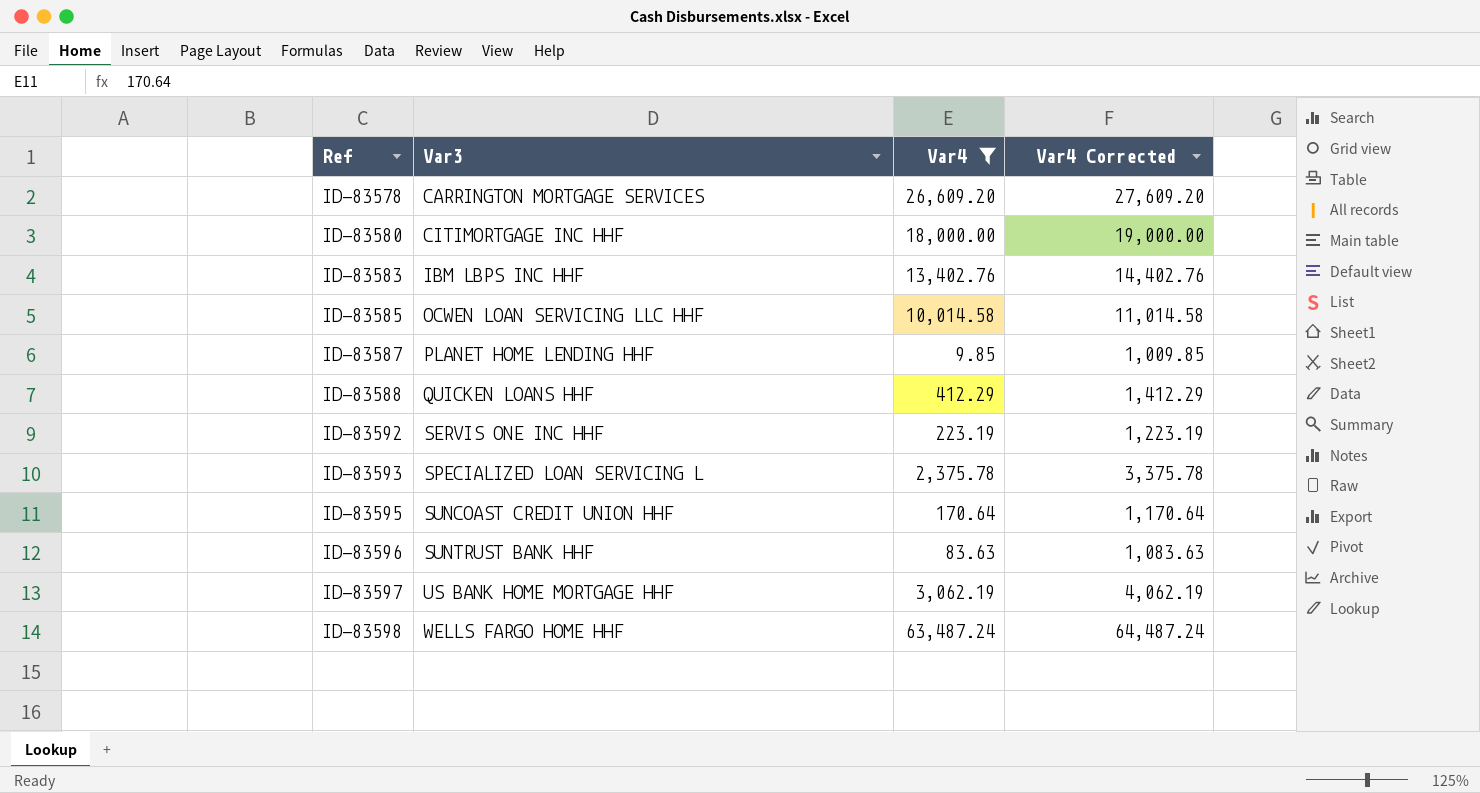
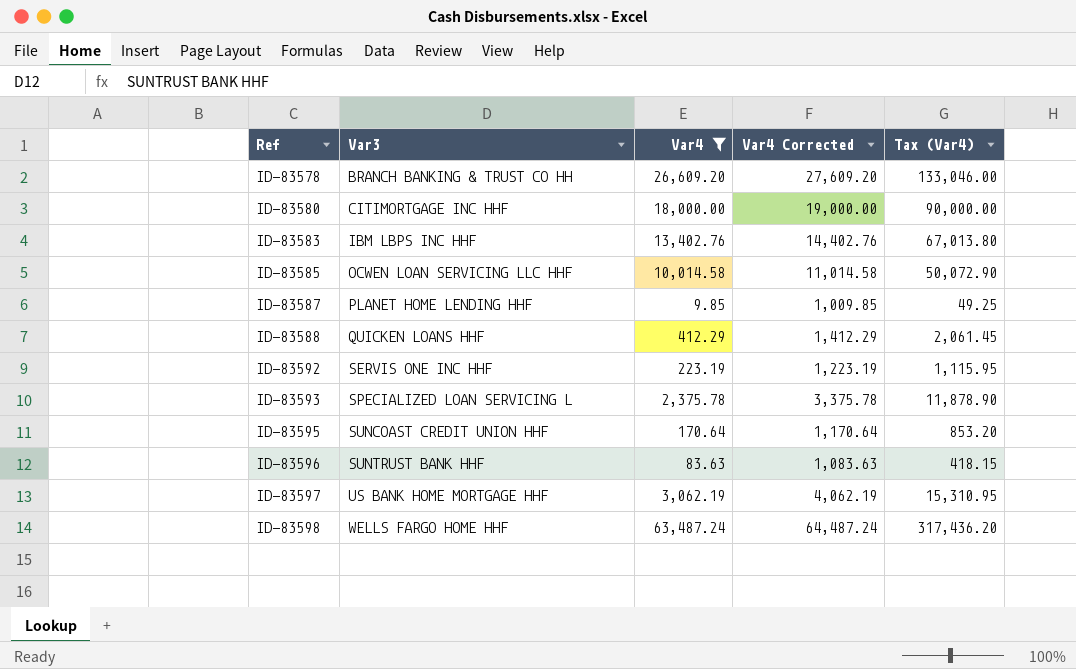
column Tax (Var4) | formula: none -> [Var4] * 5
ID-83578 | Var3: CARRINGTON MORTGAGE SERVICES -> BRANCH BANKING & TRUST CO HH

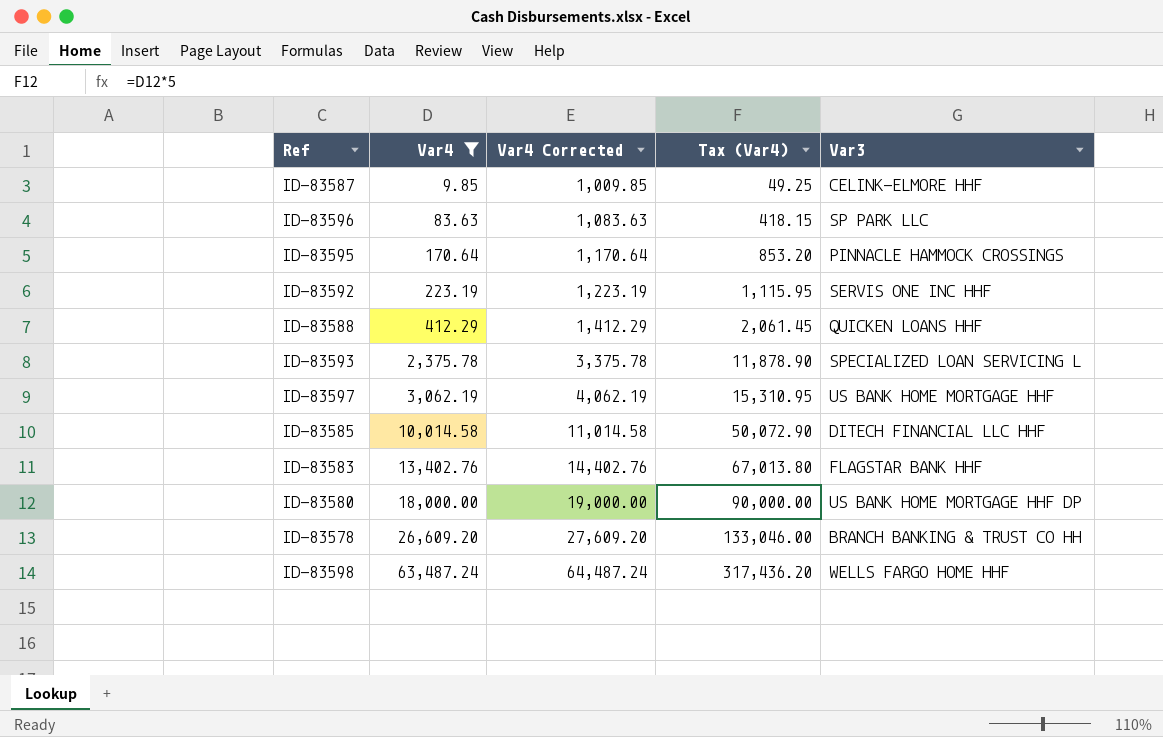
row order: Ref ascending -> Var4 ascending
column Var3 | position: 2 -> 5
ID-83587 | Var3: PLANET HOME LENDING HHF -> CELINK-ELMORE HHF
ID-83596 | Var3: SUNTRUST BANK HHF -> SP PARK LLC
ID-83595 | Var3: SUNCOAST CREDIT UNION HHF -> PINNACLE HAMMOCK CROSSINGS
ID-83585 | Var3: OCWEN LOAN SERVICING LLC HHF -> DITECH FINANCIAL LLC HHF
ID-83583 | Var3: IBM LBPS INC HHF -> FLAGSTAR BANK HHF
ID-83580 | Var3: CITIMORTGAGE INC HHF -> US BANK HOME MORTGAGE HHF DP

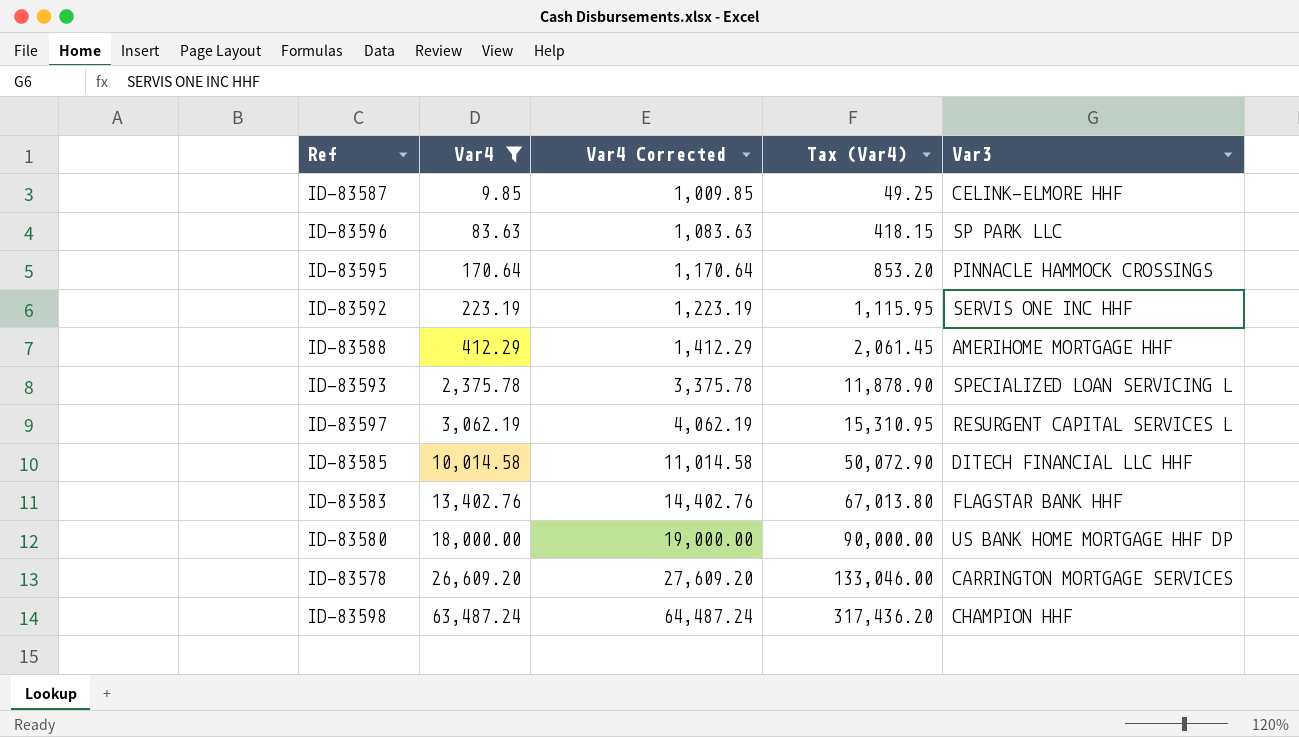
ID-83588 | Var3: QUICKEN LOANS HHF -> AMERIHOME MORTGAGE HHF
ID-83597 | Var3: US BANK HOME MORTGAGE HHF -> RESURGENT CAPITAL SERVICES L
ID-83578 | Var3: BRANCH BANKING & TRUST CO HH -> CARRINGTON MORTGAGE SERVICES
ID-83598 | Var3: WELLS FARGO HOME HHF -> CHAMPION HHF

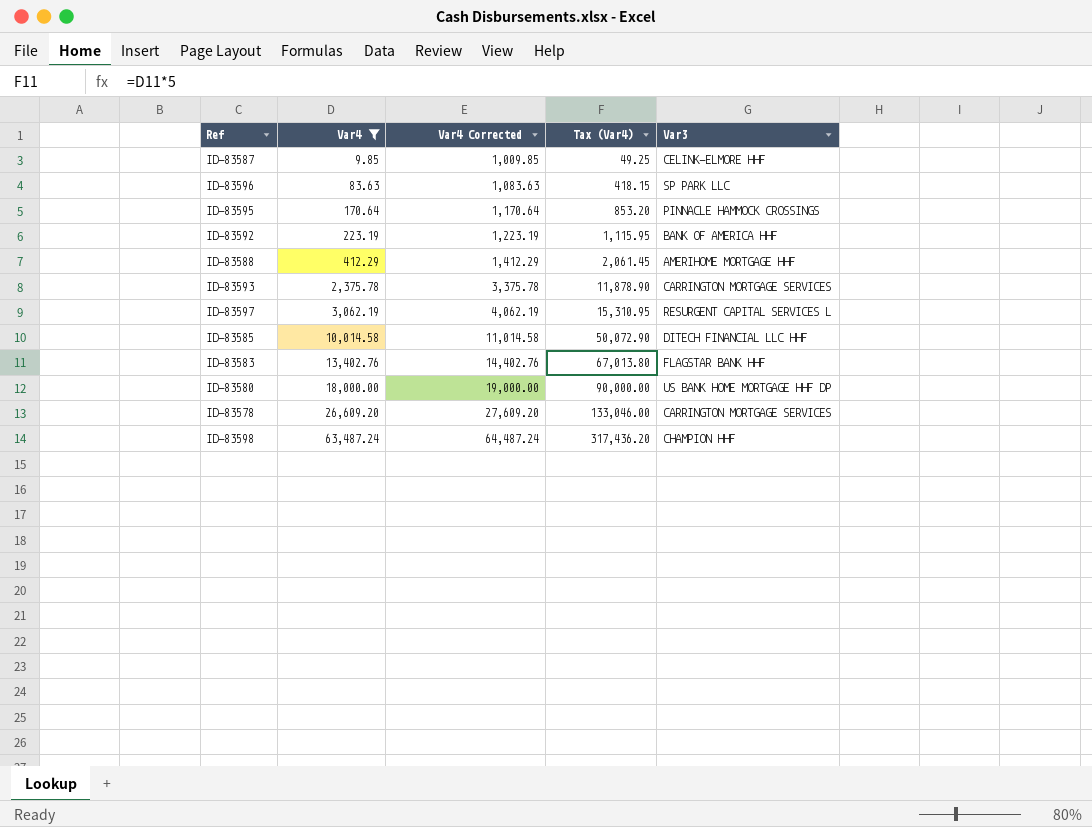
ID-83592 | Var3: SERVIS ONE INC HHF -> BANK OF AMERICA HHF
ID-83593 | Var3: SPECIALIZED LOAN SERVICING L -> CARRINGTON MORTGAGE SERVICES

